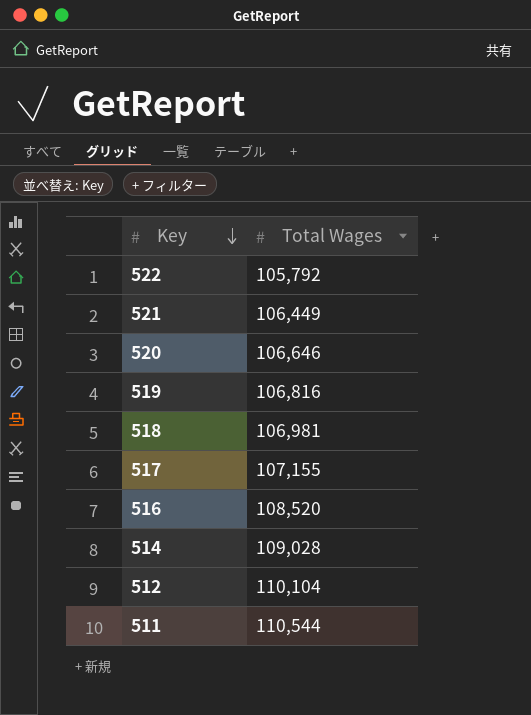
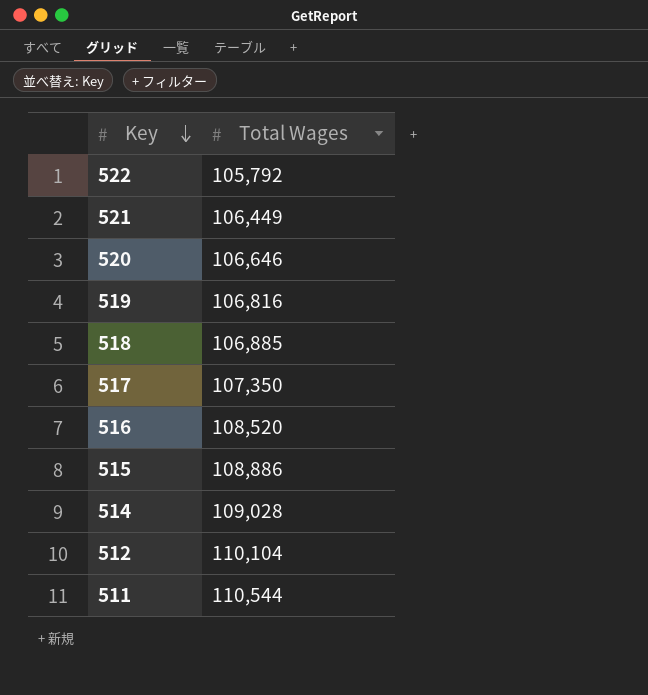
518 | Total Wages: 106,981 -> 106,885
517 | Total Wages: 107,155 -> 107,350
row 515: none -> 108,886

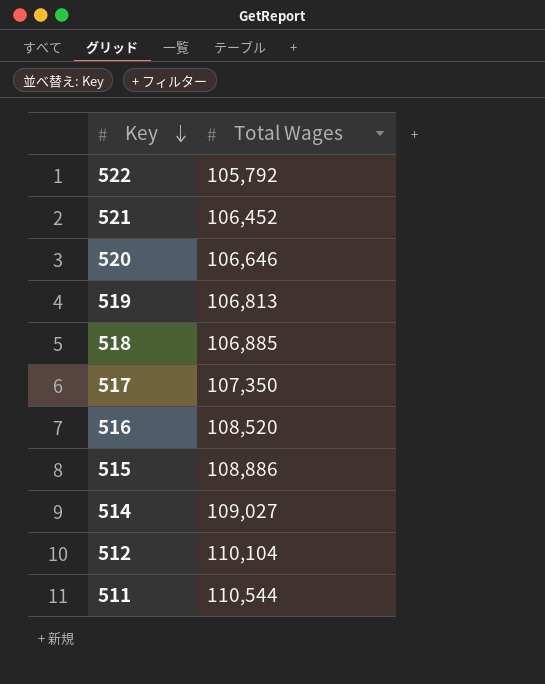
521 | Total Wages: 106,449 -> 106,452
519 | Total Wages: 106,816 -> 106,813
514 | Total Wages: 109,028 -> 109,027

